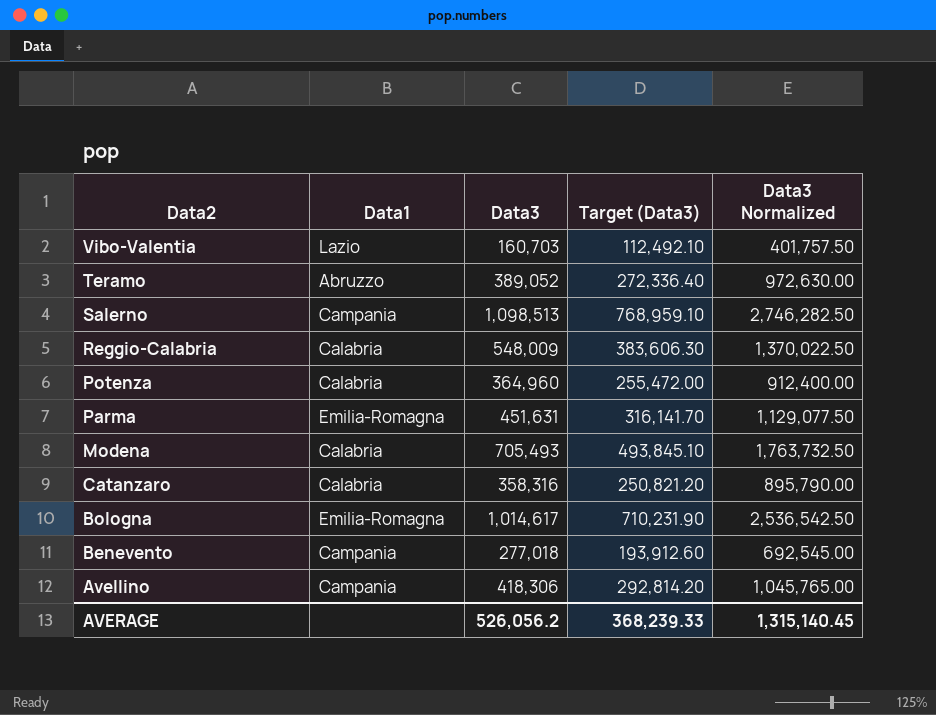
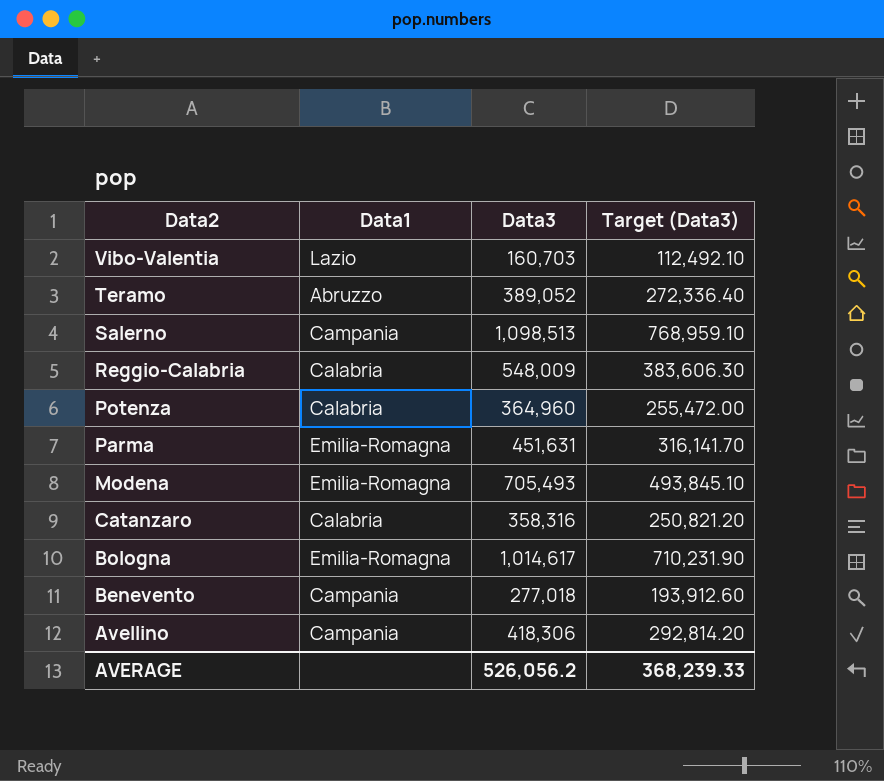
column Data3 Normalized | formula: [Data3] * 2.5 -> none
Modena | Data1: Calabria -> Emilia-Romagna

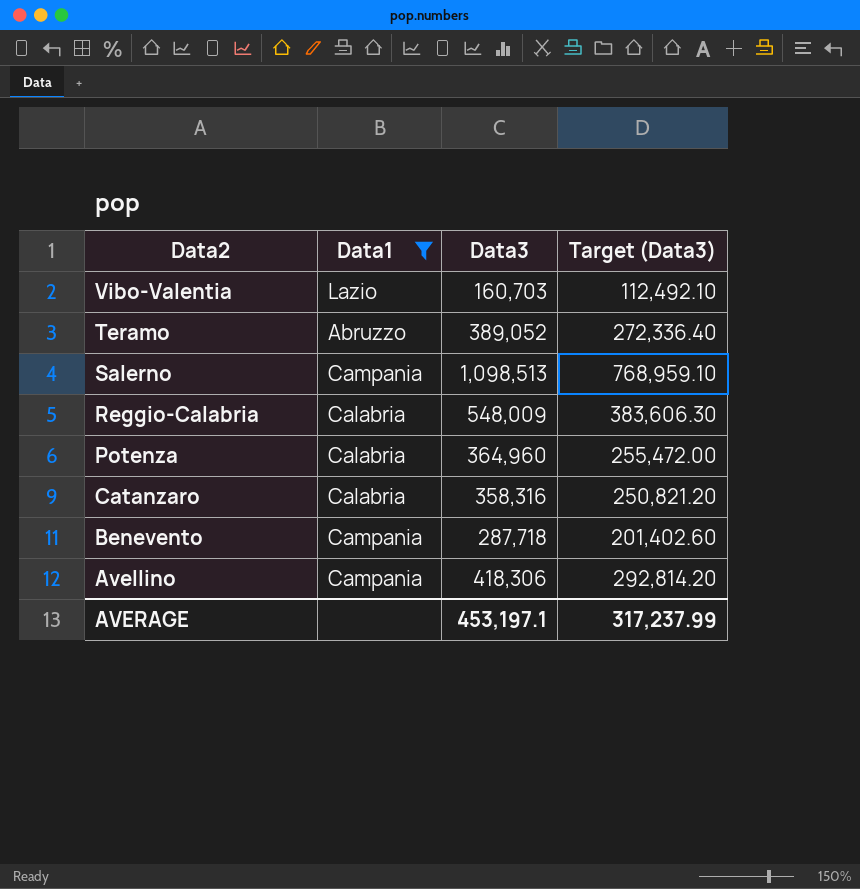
filter: none -> Data1 != Emilia-Romagna
Benevento | Data3: 277,018 -> 287,718
Benevento | Target (Data3): 193,912.60 -> 201,402.60
AVERAGE | Data3: 526,056.2 -> 453,197.1
AVERAGE | Target (Data3): 368,239.33 -> 317,237.99

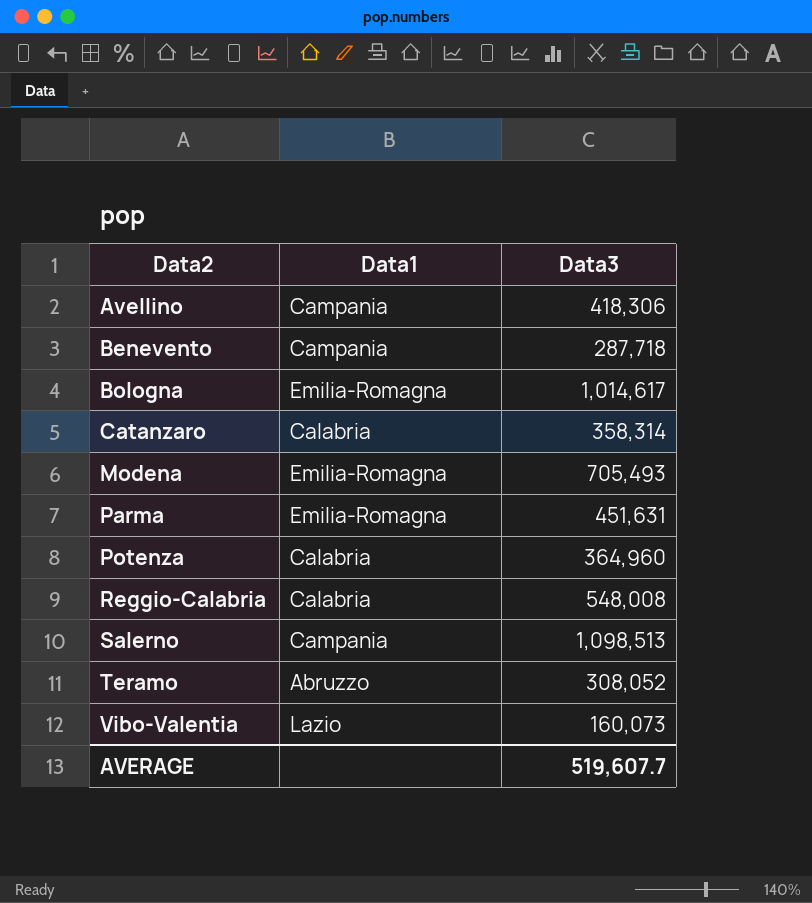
filter: Data1 != Emilia-Romagna -> none
row order: Data2 descending -> Data2 ascending
column Target (Data3) | formula: [Data3] * 0.7 -> none
Catanzaro | Data3: 358,316 -> 358,314
Reggio-Calabria | Data3: 548,009 -> 548,008
Teramo | Data3: 389,052 -> 308,052
Vibo-Valentia | Data3: 160,703 -> 160,073
AVERAGE | Data3: 453,197.1 -> 519,607.7

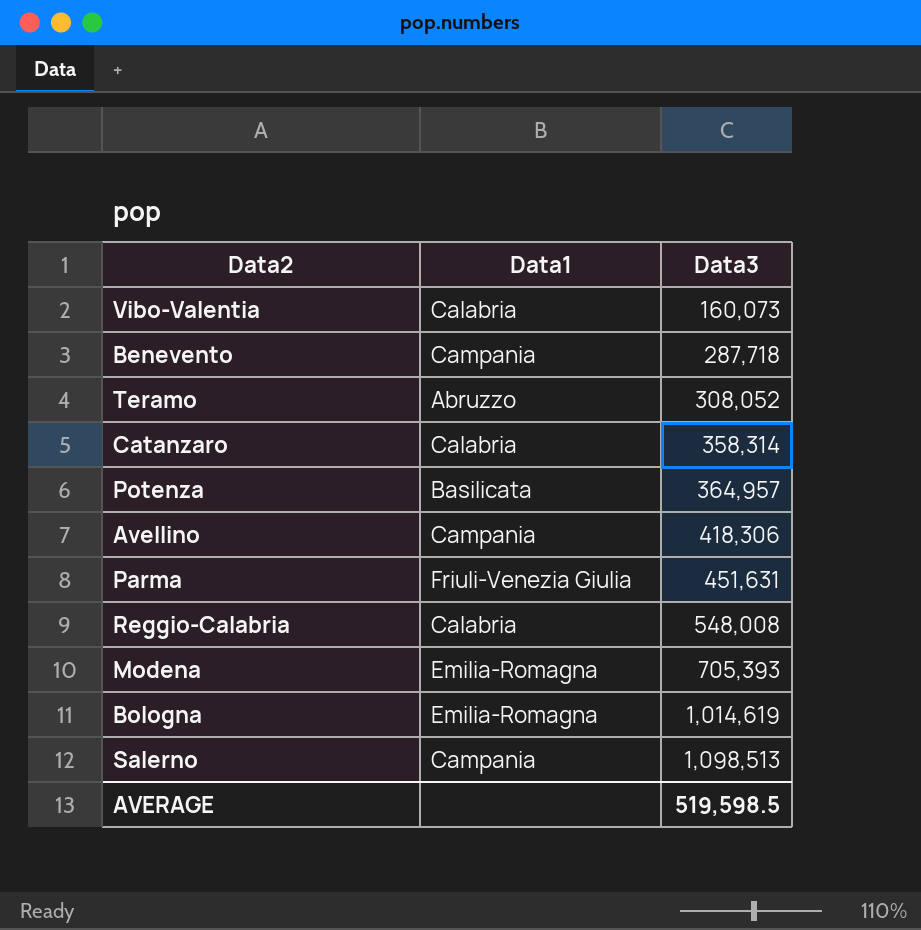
row order: Data2 ascending -> Data3 ascending
Vibo-Valentia | Data1: Lazio -> Calabria
Potenza | Data1: Calabria -> Basilicata
Potenza | Data3: 364,960 -> 364,957
Parma | Data1: Emilia-Romagna -> Friuli-Venezia Giulia
Modena | Data3: 705,493 -> 705,393
Bologna | Data3: 1,014,617 -> 1,014,619
AVERAGE | Data3: 519,607.7 -> 519,598.5

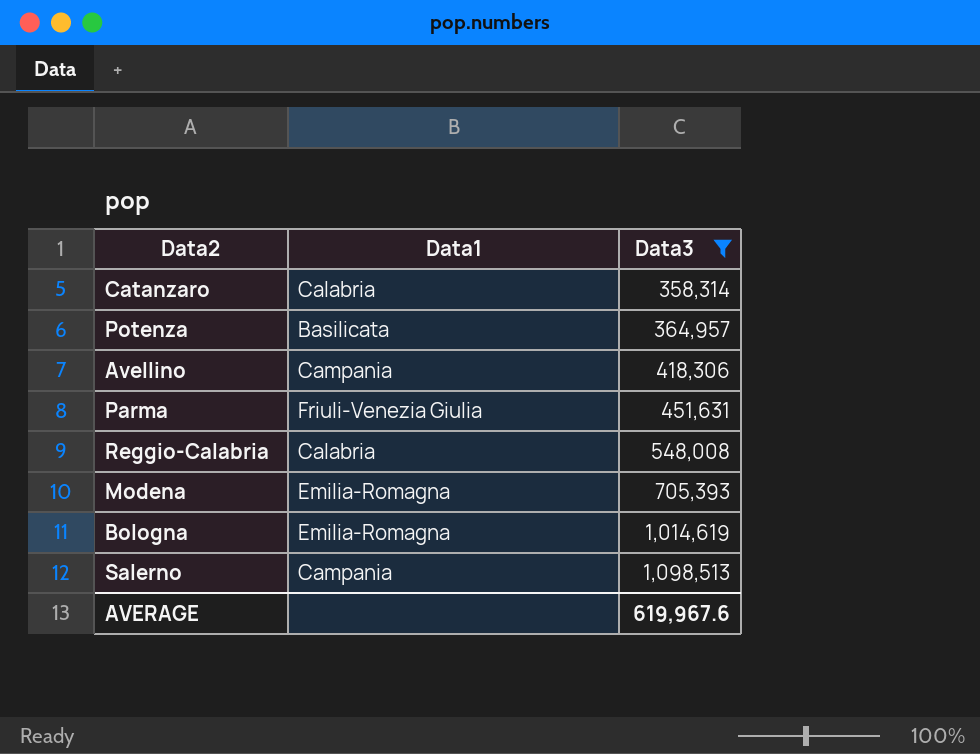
filter: none -> Data3 >= 358,314
AVERAGE | Data3: 519,598.5 -> 619,967.6

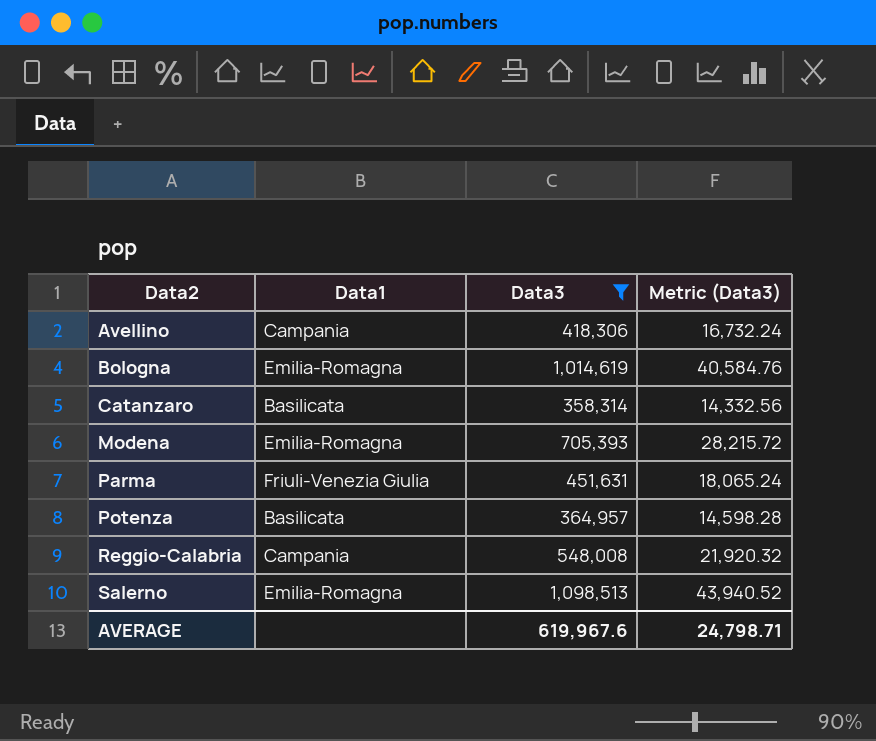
row order: Data3 ascending -> Data2 ascending
column Metric (Data3) | formula: none -> [Data3] * 0.04
Catanzaro | Data1: Calabria -> Basilicata
Reggio-Calabria | Data1: Calabria -> Campania
Salerno | Data1: Campania -> Emilia-Romagna

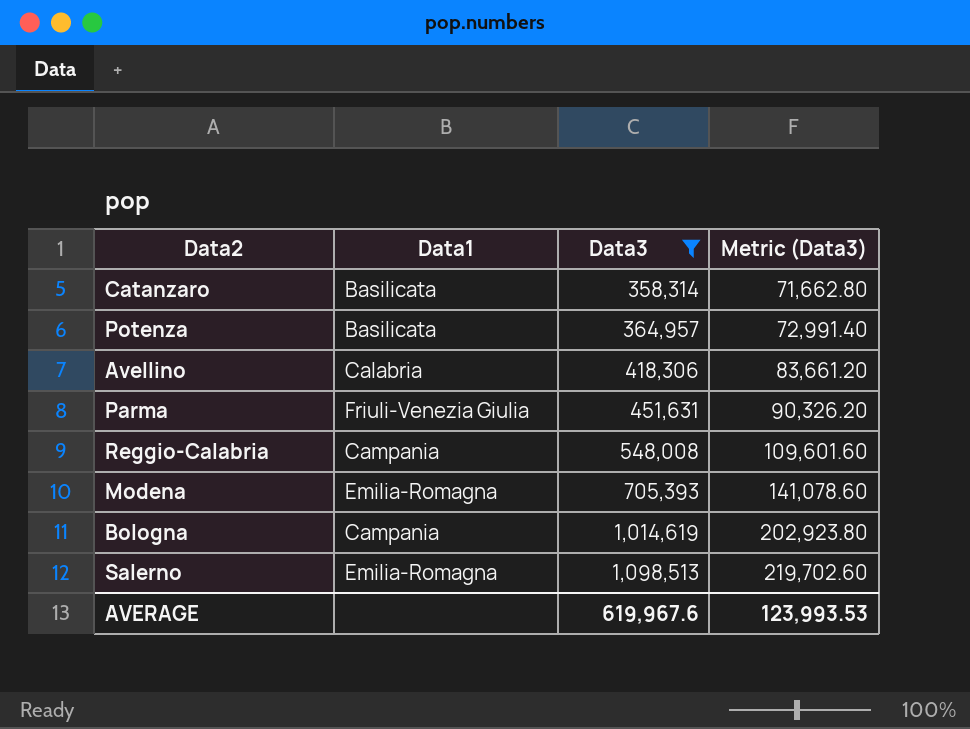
row order: Data2 ascending -> Data3 ascending
column Metric (Data3) | formula: [Data3] * 0.04 -> [Data3] * 0.2
Avellino | Data1: Campania -> Calabria
Bologna | Data1: Emilia-Romagna -> Campania
AVERAGE | Metric (Data3): 24,798.71 -> 123,993.53

